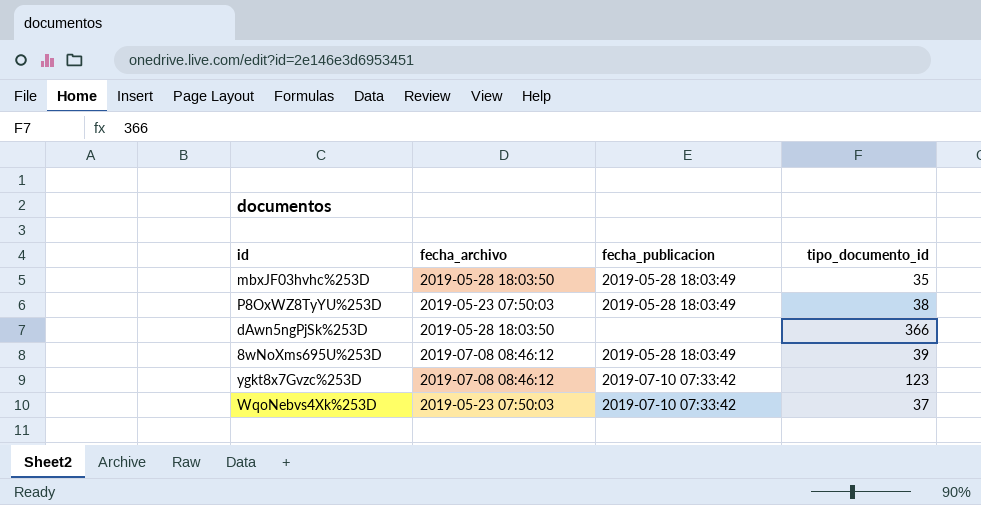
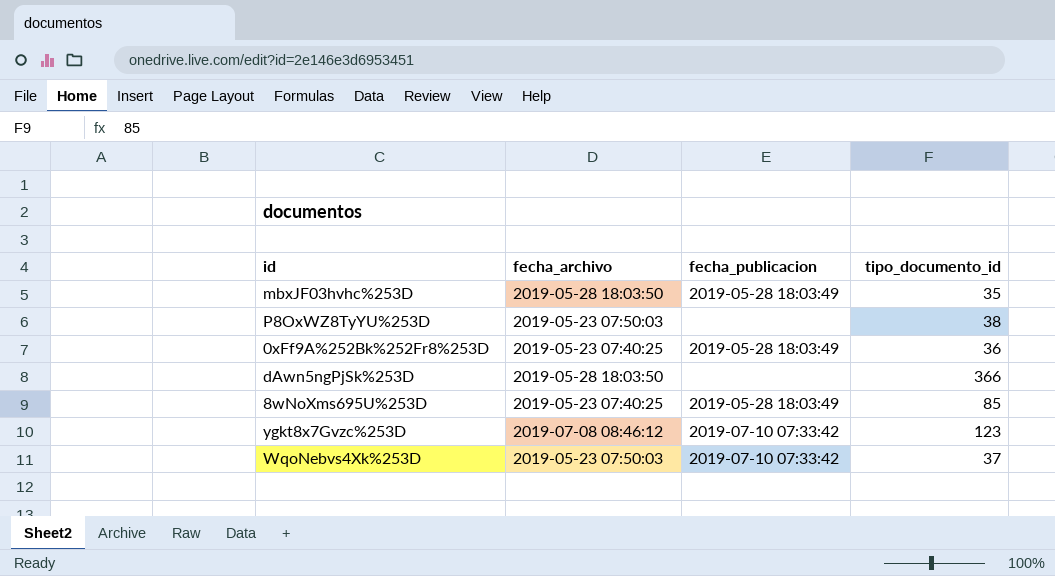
P8OxWZ8TyYU%253D | fecha_publicacion: 2019-05-28 18:03:49 -> none
row 0xFf9A%252Bk%252Fr8%253D: none -> 2019-05-23 07:40:25 | 2019-05-28 18:03:49 | 36
8wNoXms695U%253D | fecha_archivo: 2019-07-08 08:46:12 -> 2019-05-23 07:40:25
8wNoXms695U%253D | tipo_documento_id: 39 -> 85

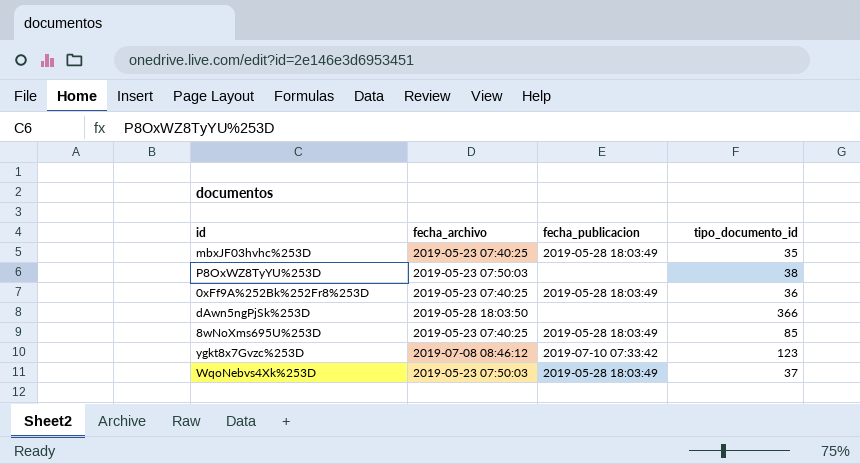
mbxJF03hvhc%253D | fecha_archivo: 2019-05-28 18:03:50 -> 2019-05-23 07:40:25
WqoNebvs4Xk%253D | fecha_publicacion: 2019-07-10 07:33:42 -> 2019-05-28 18:03:49

